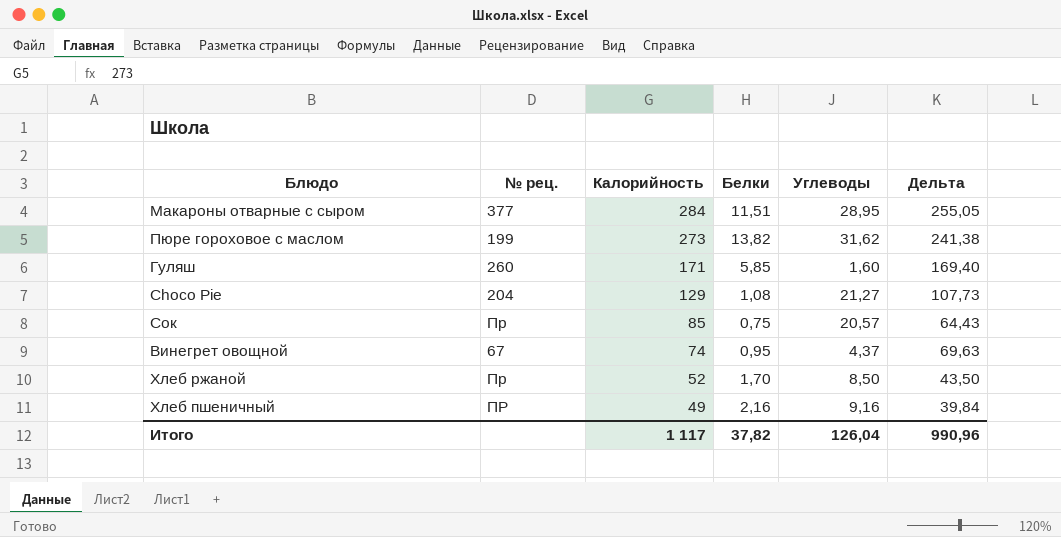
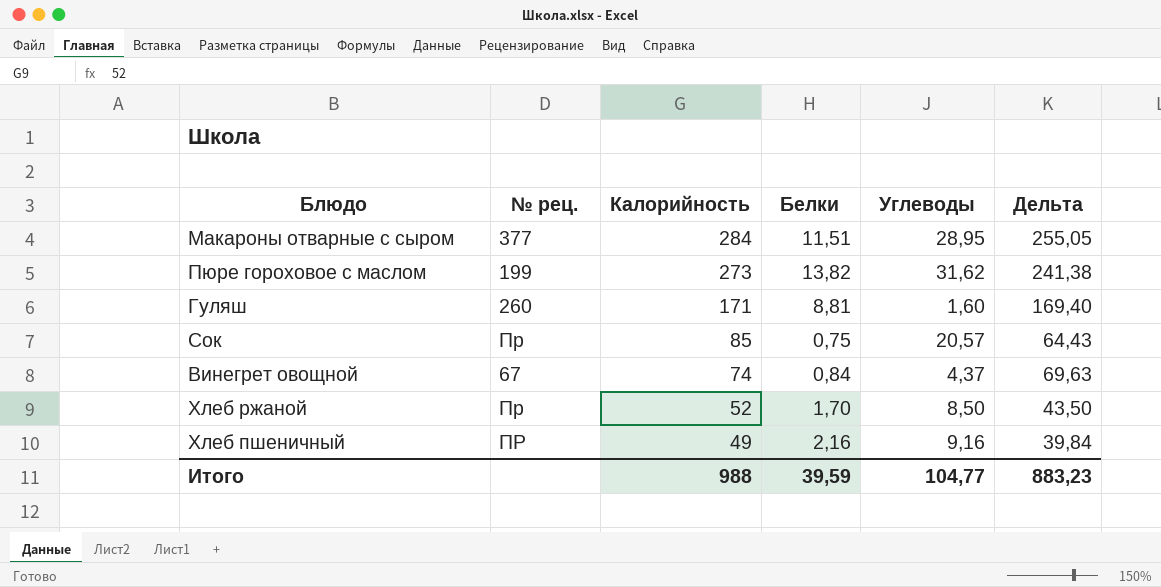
row Choco Pie: 204 | 129 | 1,08 | 21,27 | 107,73 -> none
Гуляш | Белки: 5,85 -> 8,81
Винегрет овощной | Белки: 0,95 -> 0,84
Итого | Калорийность: 1 117 -> 988
Итого | Белки: 37,82 -> 39,59
Итого | Углеводы: 126,04 -> 104,77
Итого | Дельта: 990,96 -> 883,23

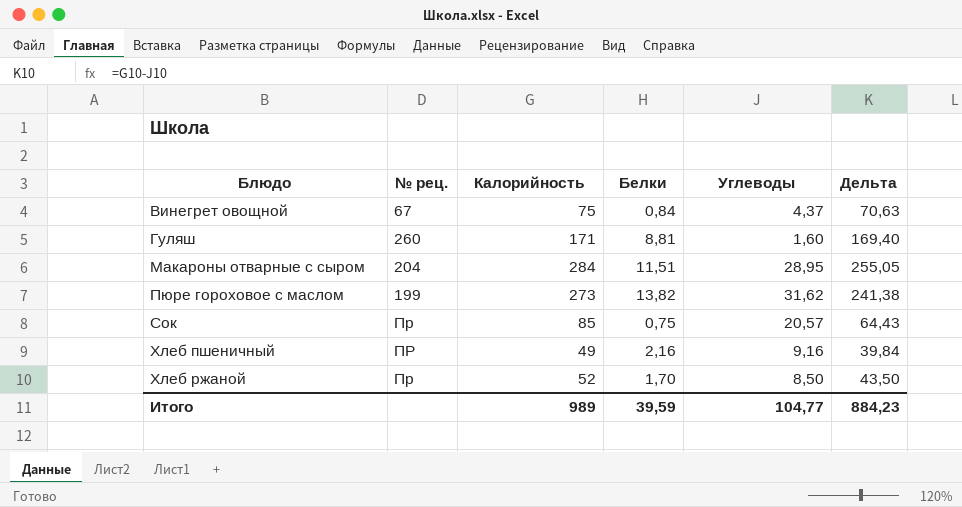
row order: Калорийность descending -> Блюдо ascending
Винегрет овощной | Калорийность: 74 -> 75
Винегрет овощной | Дельта: 69,63 -> 70,63
Макароны отварные с сыром | № рец.: 377 -> 204
Итого | Калорийность: 988 -> 989
Итого | Дельта: 883,23 -> 884,23

